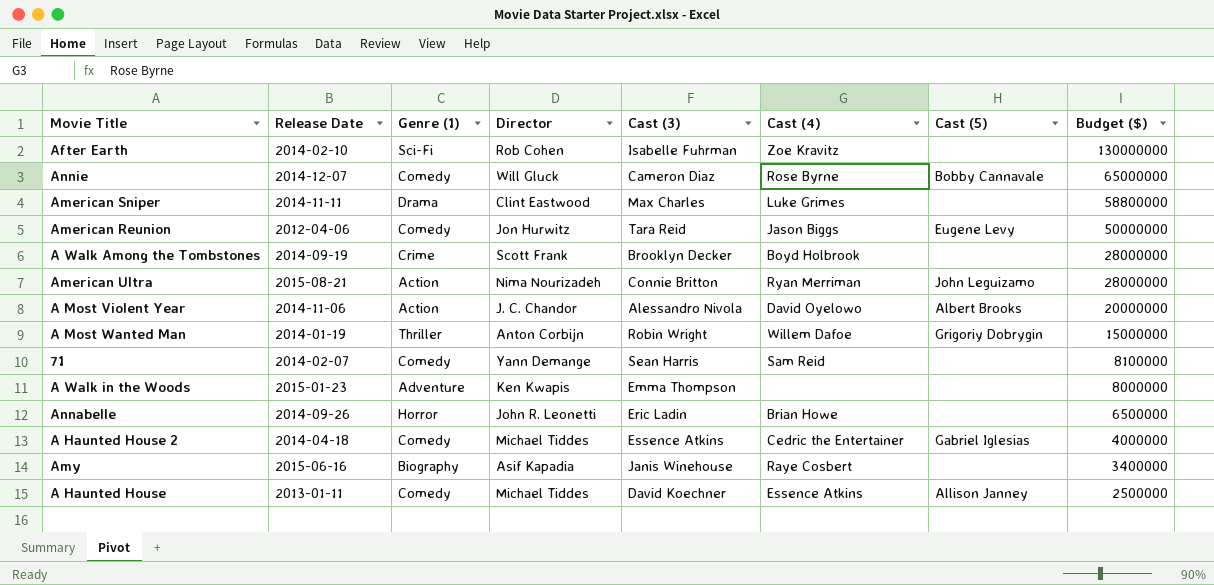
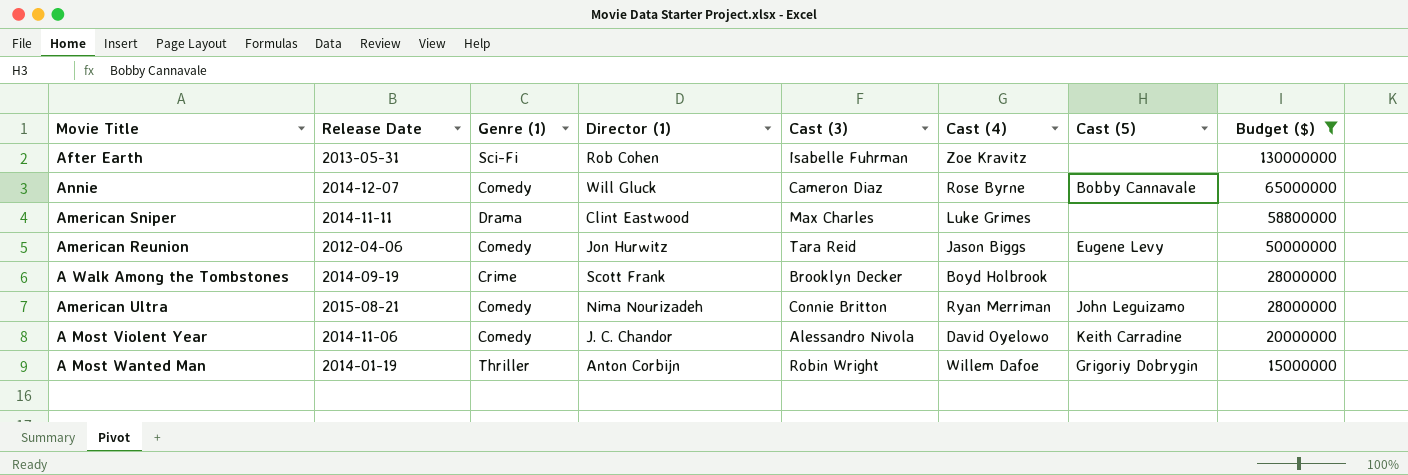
filter: none -> Budget ($) >= 15000000
column name: Director -> Director (1)
After Earth | Release Date: 2014-02-10 -> 2013-05-31
American Ultra | Genre (1): Action -> Comedy
A Most Violent Year | Genre (1): Action -> Comedy
A Most Violent Year | Cast (5): Albert Brooks -> Keith Carradine

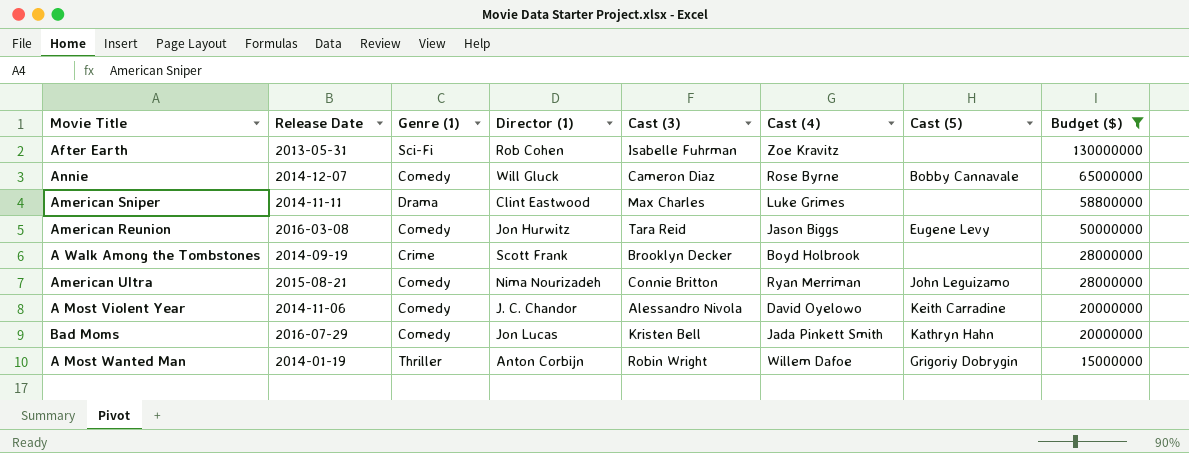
American Reunion | Release Date: 2012-04-06 -> 2016-03-08
row Bad Moms: none -> 2016-07-29 | Comedy | Jon Lucas | Kristen Bell | Jada Pinkett Smith | Kathryn Hahn | 20000000

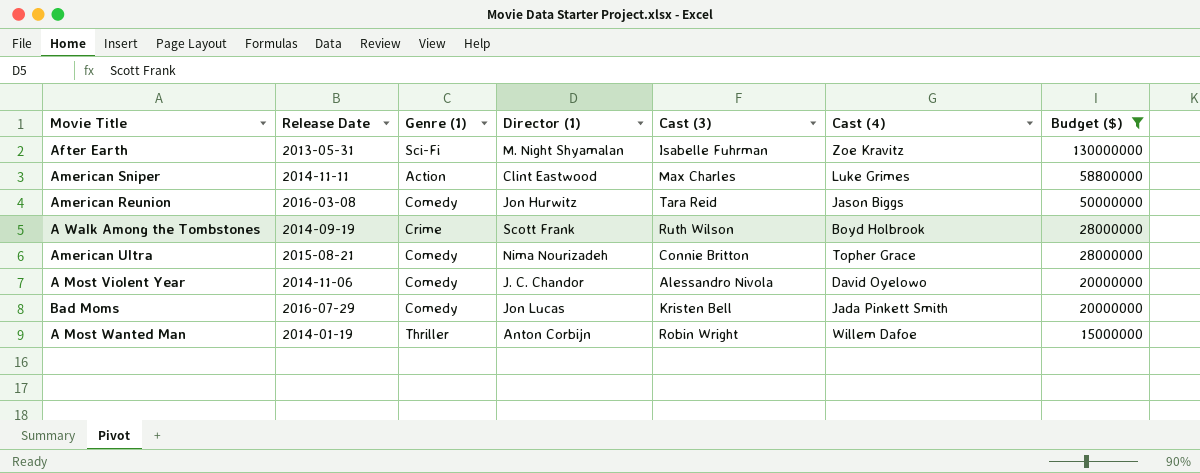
column Cast (5) | position: 7 -> none
row Annie: 2014-12-07 | Comedy | Will Gluck | Cameron Diaz | Rose Byrne | Bobby Cannavale | 65000000 -> none
After Earth | Director (1): Rob Cohen -> M. Night Shyamalan
American Sniper | Genre (1): Drama -> Action
A Walk Among the Tombstones | Cast (3): Brooklyn Decker -> Ruth Wilson
American Ultra | Cast (4): Ryan Merriman -> Topher Grace

